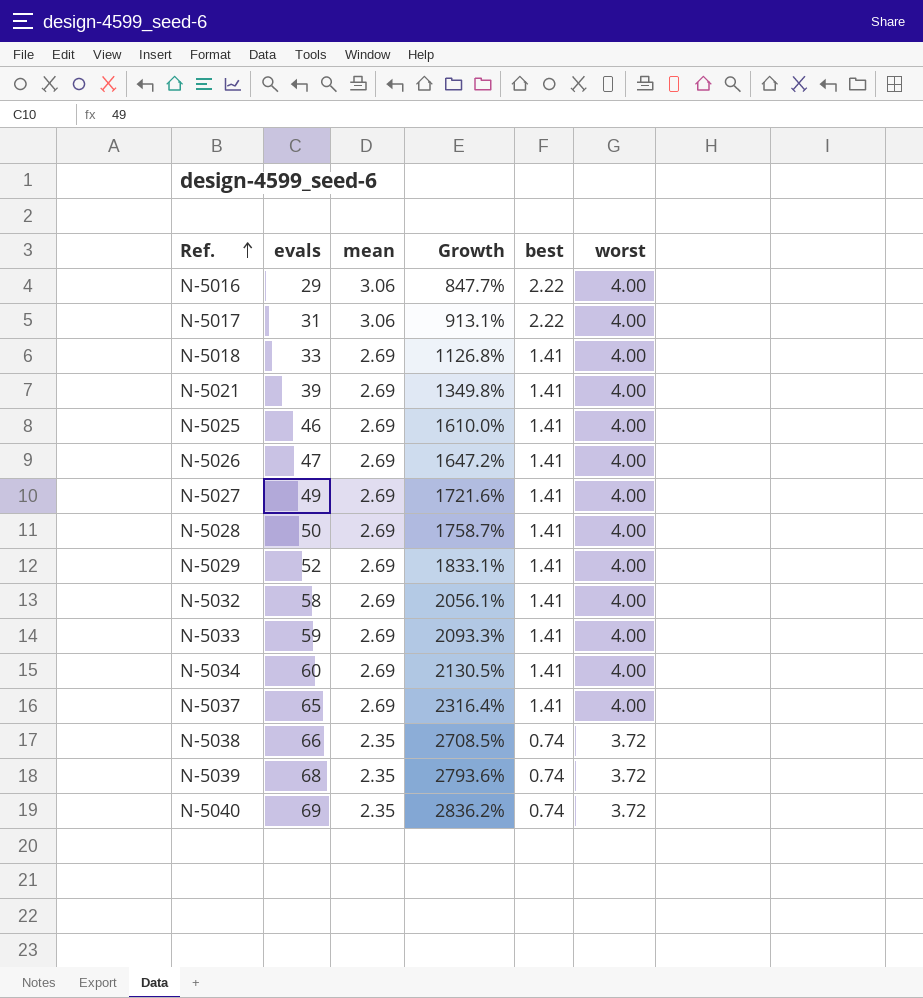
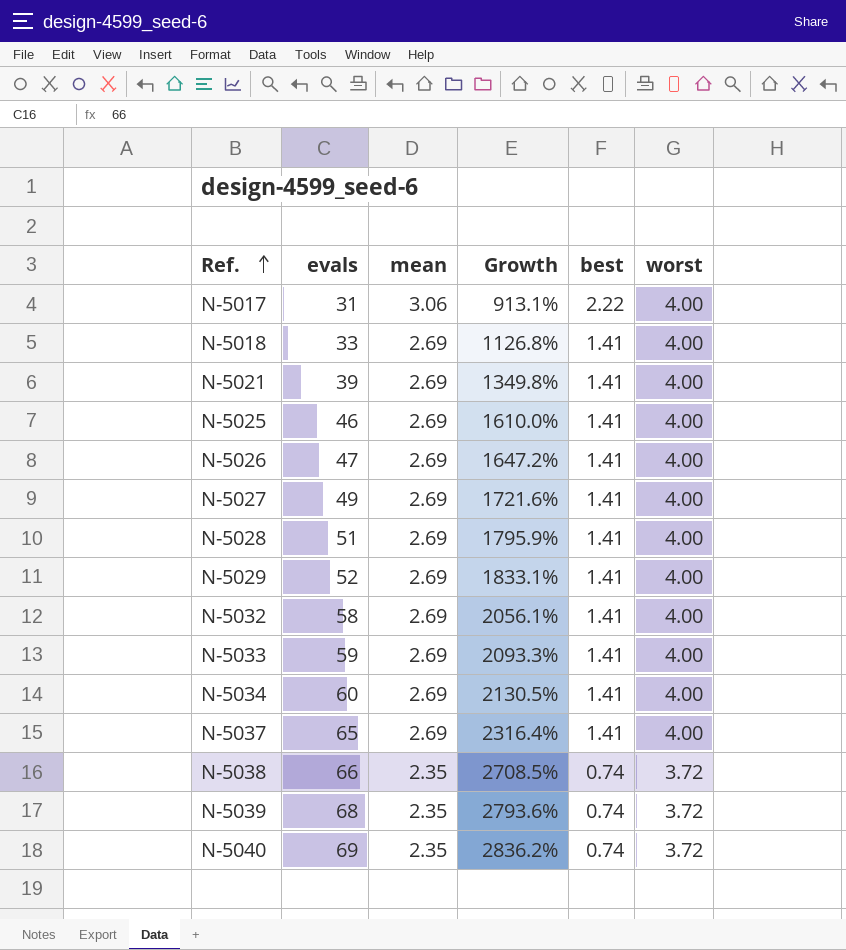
row N-5016: 29 | 3.06 | 847.7% | 2.22 | 4.00 -> none
N-5028 | evals: 50 -> 51
N-5028 | Growth: 1758.7% -> 1795.9%

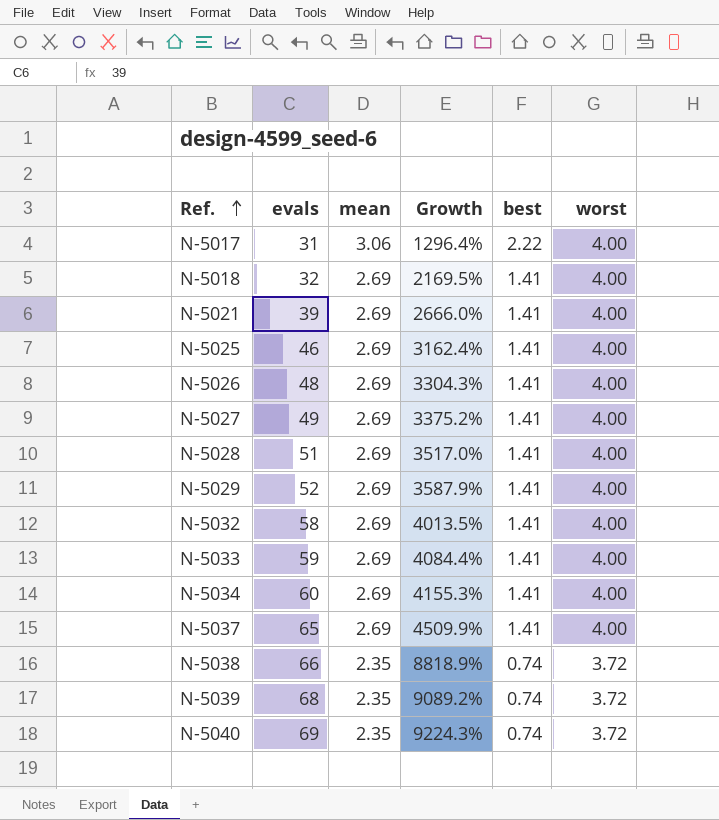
column Growth | formula: ([evals] - [mean]) / [mean] -> ([evals] - [best]) / [best]
N-5018 | evals: 33 -> 32
N-5026 | evals: 47 -> 48

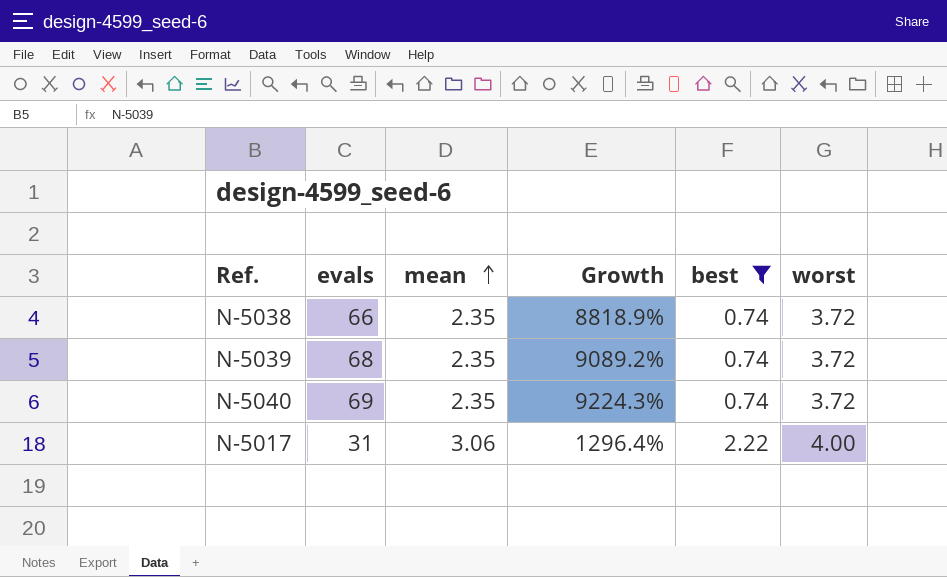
filter: none -> best != 1.41
row order: Ref. ascending -> mean ascending

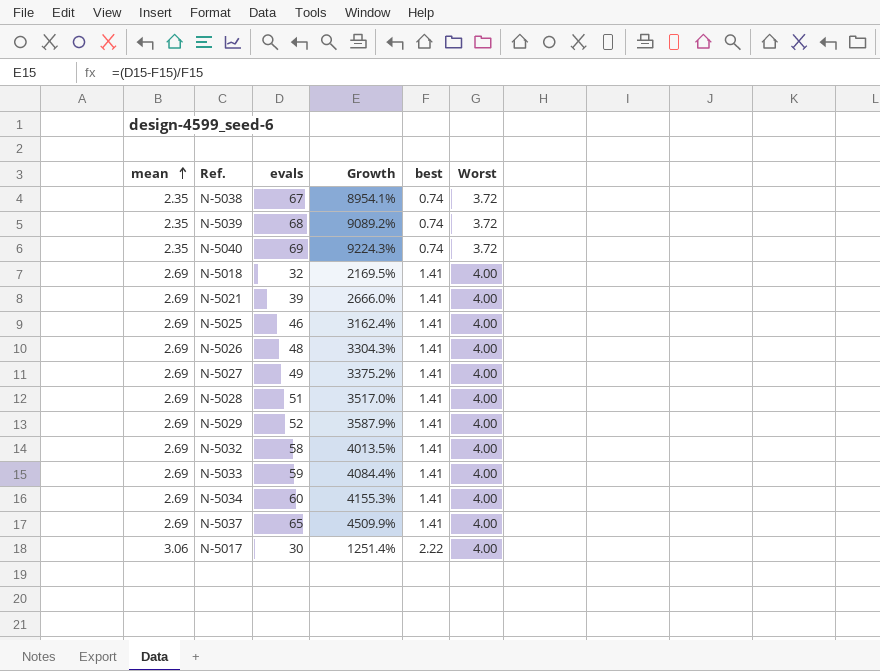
filter: best != 1.41 -> none
column mean | position: 3 -> 1
column name: worst -> Worst
N-5038 | evals: 66 -> 67
N-5038 | Growth: 8818.9% -> 8954.1%
N-5017 | evals: 31 -> 30
N-5017 | Growth: 1296.4% -> 1251.4%

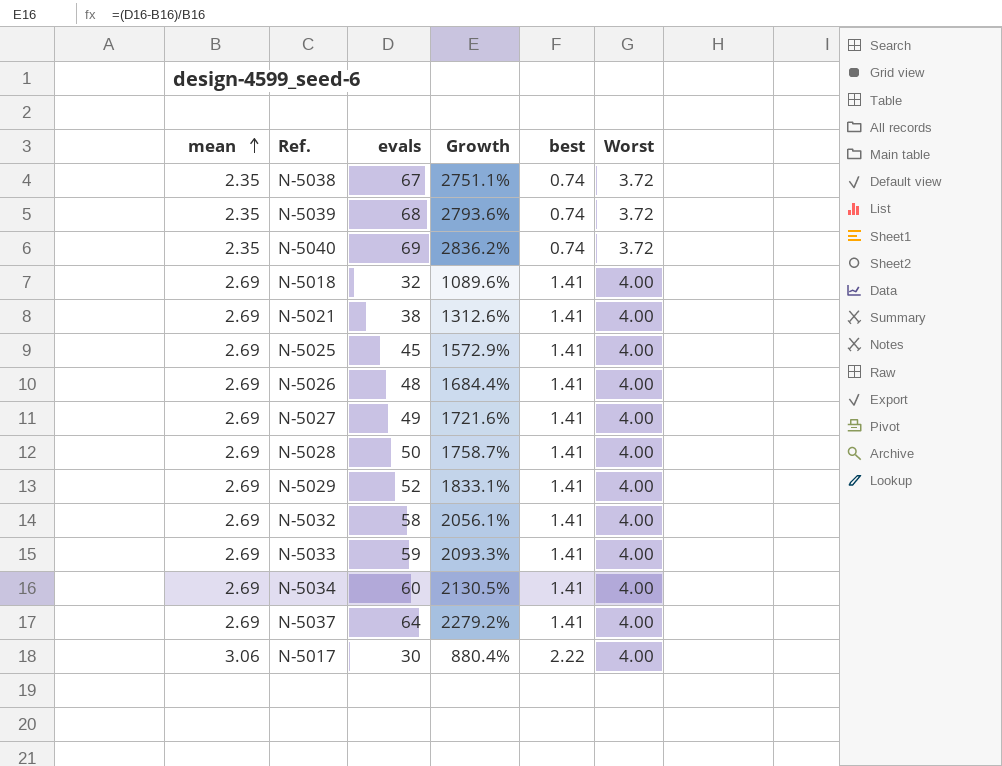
column Growth | formula: ([evals] - [best]) / [best] -> ([evals] - [mean]) / [mean]
N-5021 | evals: 39 -> 38
N-5025 | evals: 46 -> 45
N-5028 | evals: 51 -> 50
N-5037 | evals: 65 -> 64

